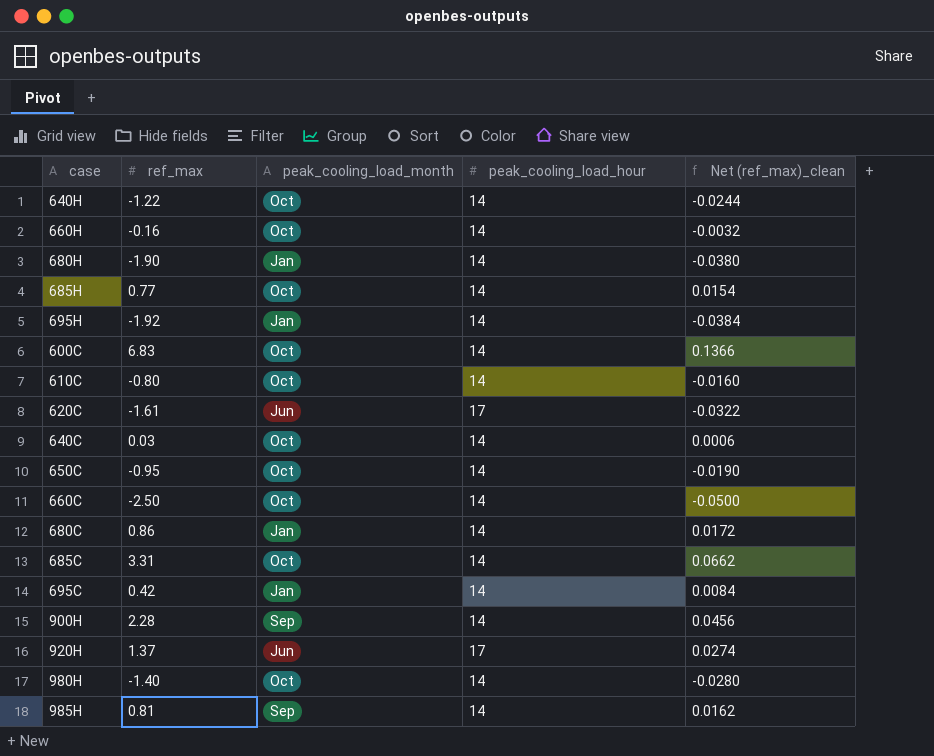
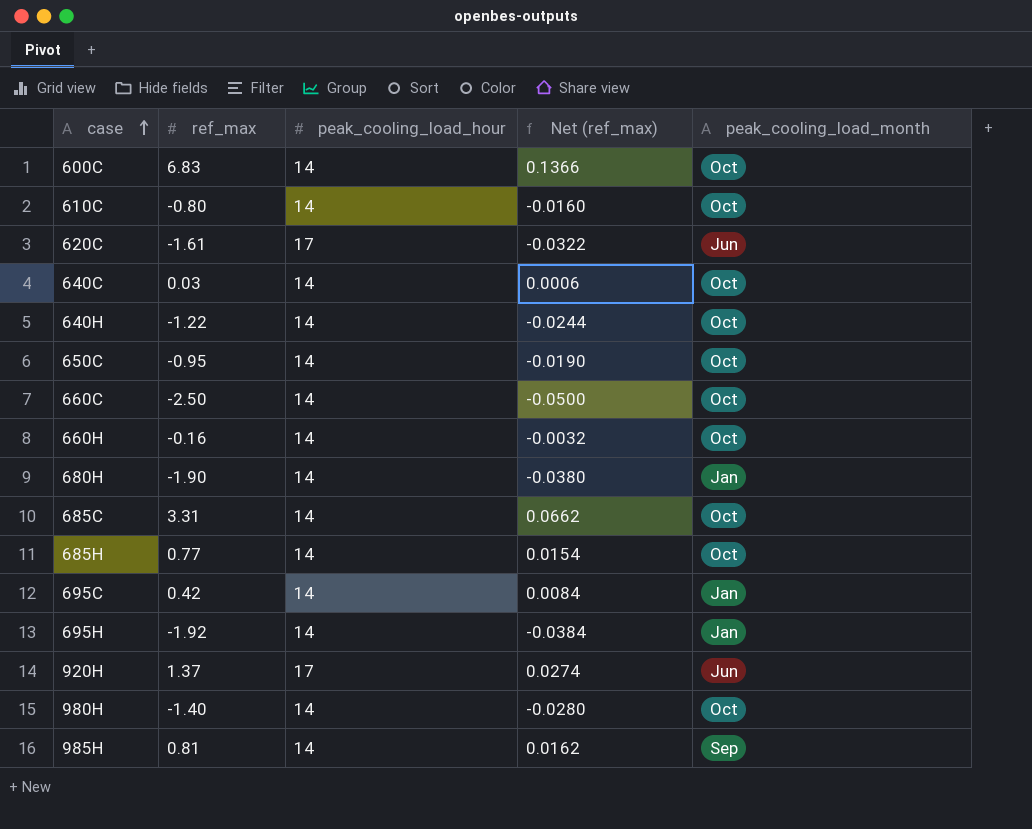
row order: none -> case ascending
column name: Net (ref_max)_clean -> Net (ref_max)
column peak_cooling_load_month | position: 3 -> 5
row 680C: 0.86 | Jan | 14 | 0.0172 -> none
row 900H: 2.28 | Sep | 14 | 0.0456 -> none

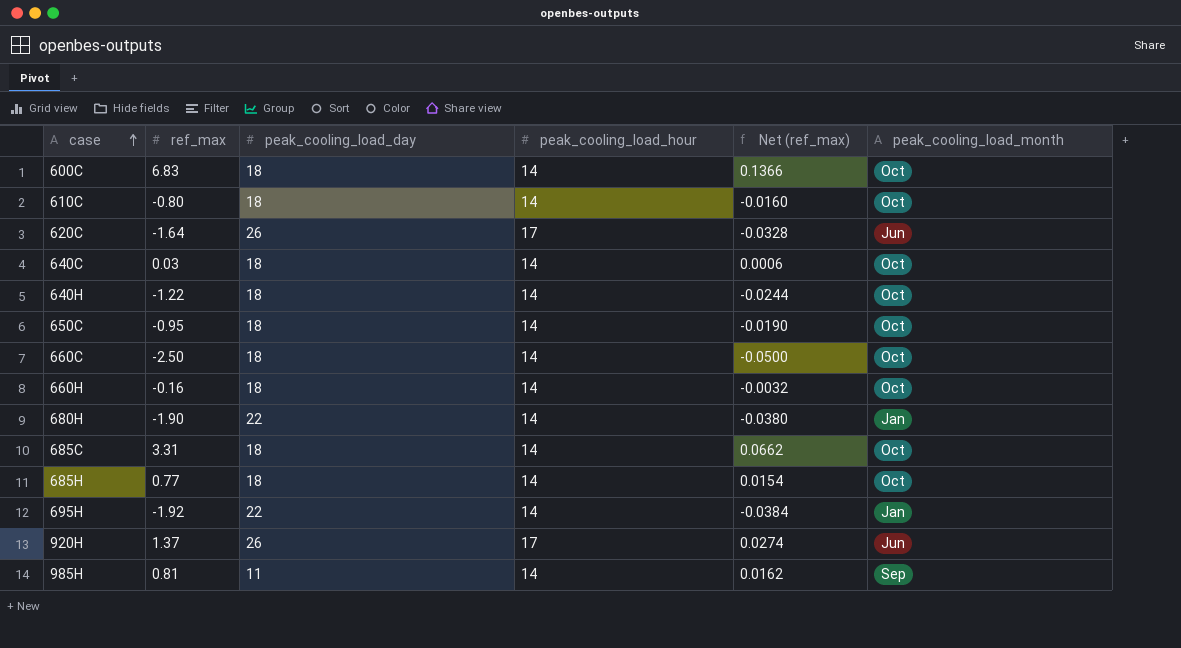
column peak_cooling_load_day | position: none -> 3
row 695C: 0.42 | 14 | 0.0084 | Jan -> none
row 980H: -1.40 | 14 | -0.0280 | Oct -> none
620C | ref_max: -1.61 -> -1.64
620C | Net (ref_max): -0.0322 -> -0.0328

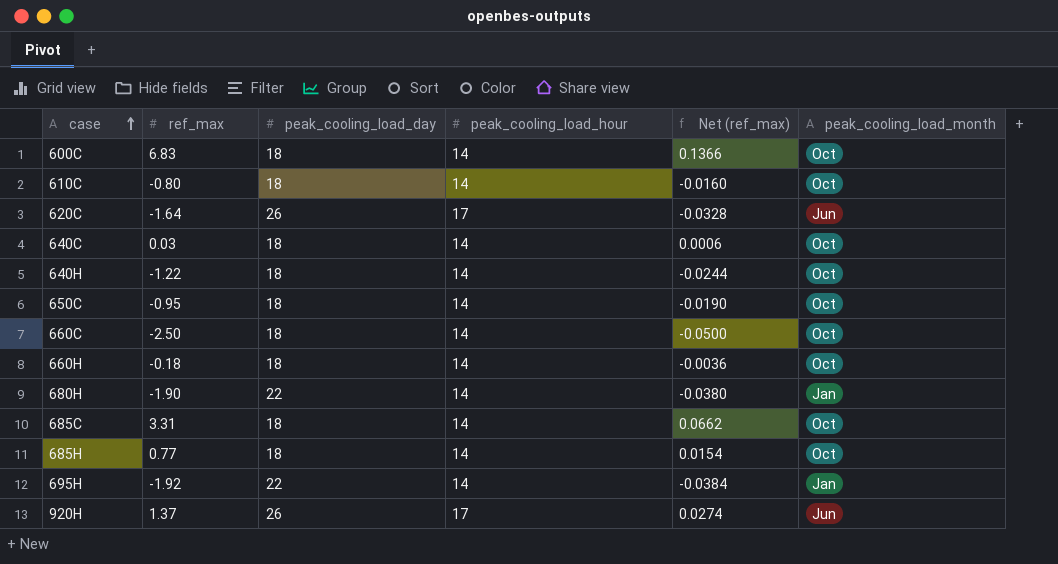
row 985H: 0.81 | 11 | 14 | 0.0162 | Sep -> none
660H | ref_max: -0.16 -> -0.18
660H | Net (ref_max): -0.0032 -> -0.0036

